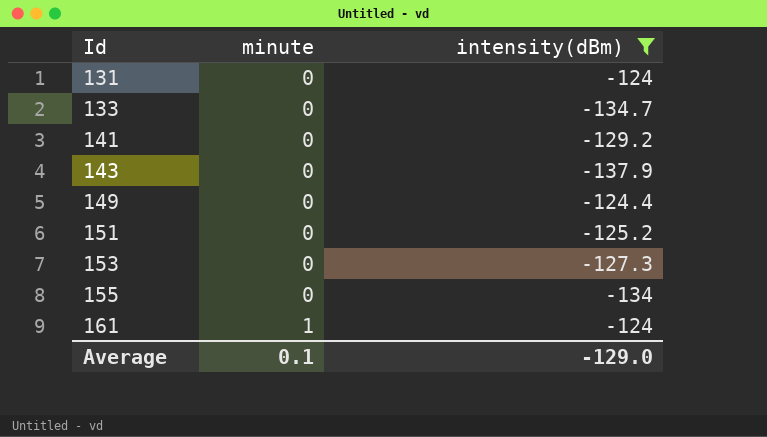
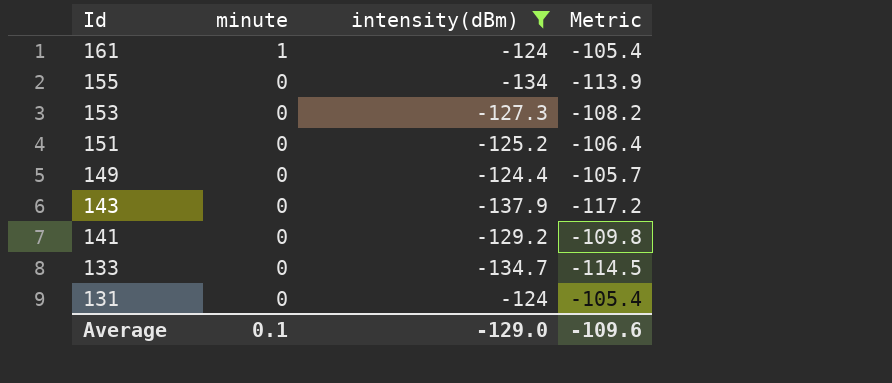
row order: Id ascending -> Id descending
column Metric | formula: none -> [intensity(dBm)] * 0.85

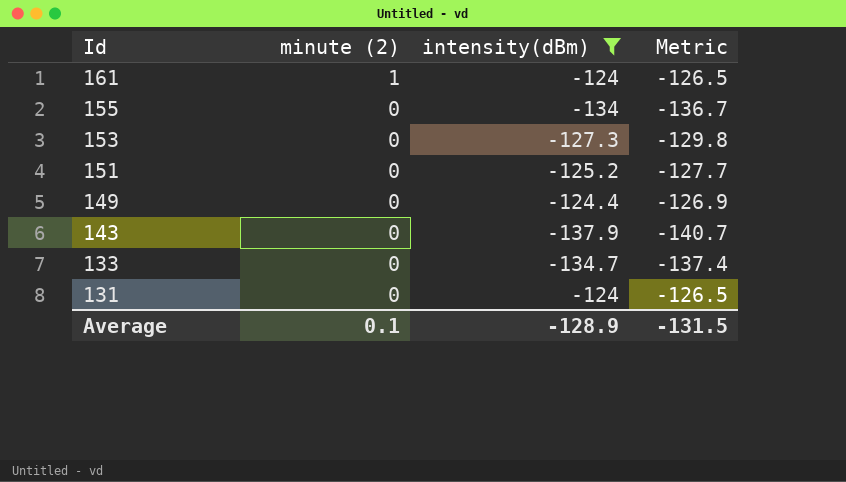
column name: minute -> minute (2)
column Metric | formula: [intensity(dBm)] * 0.85 -> [intensity(dBm)] * 1.02
row 141: 0 | -129.2 | -109.8 -> none
Average | intensity(dBm): -129.0 -> -128.9
Average | Metric: -109.6 -> -131.5

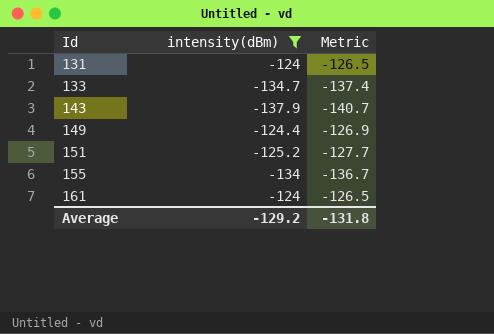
row order: Id descending -> Id ascending
column minute (2) | position: 2 -> none
row 153: 0 | -127.3 | -129.8 -> none
Average | intensity(dBm): -128.9 -> -129.2
Average | Metric: -131.5 -> -131.8

